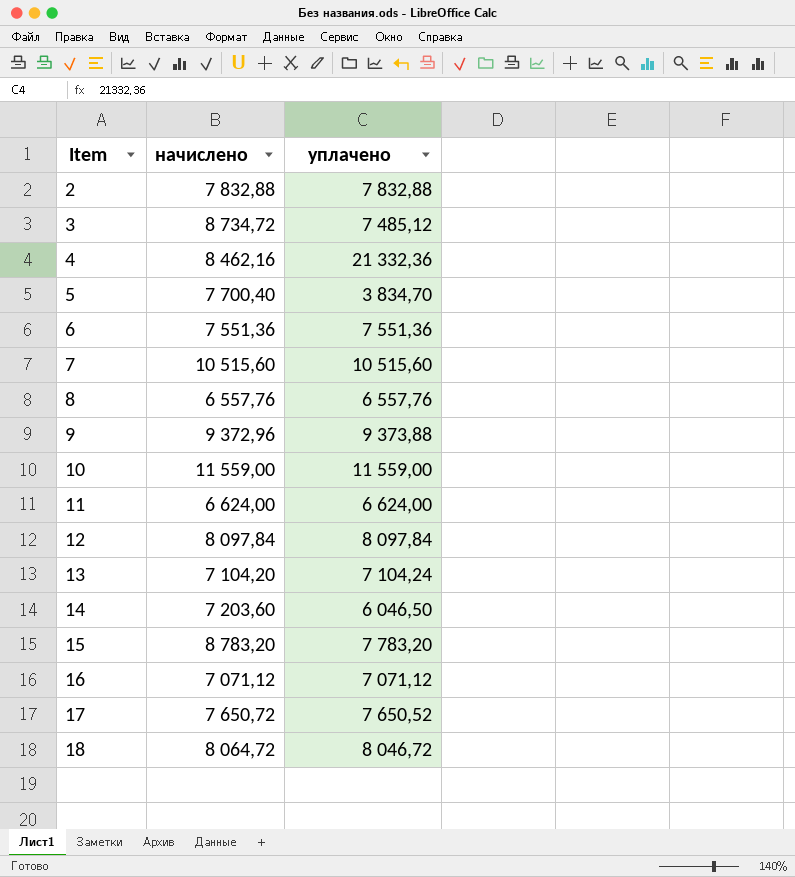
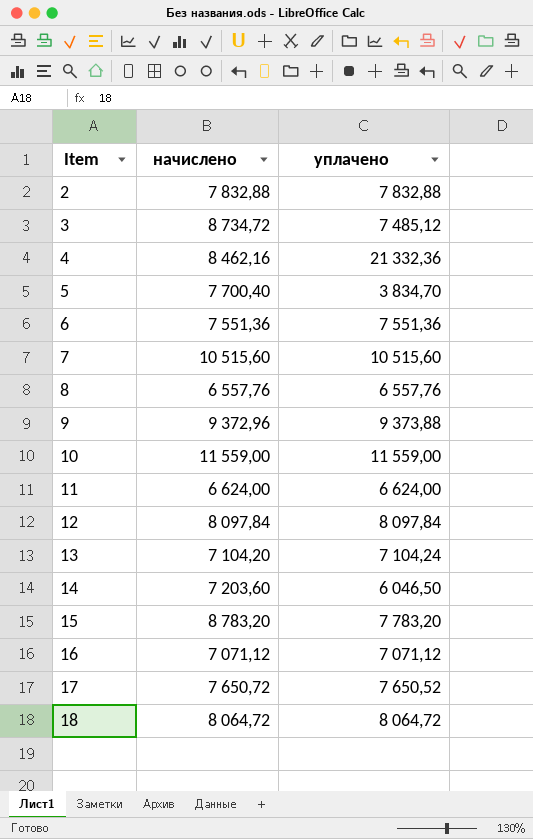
18 | уплачено: 8 046,72 -> 8 064,72

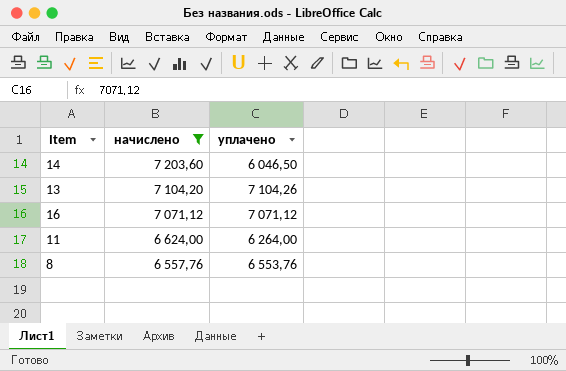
filter: none -> начислено <= 7 203,60
row order: Item ascending -> начислено descending
13 | уплачено: 7 104,24 -> 7 104,26
11 | уплачено: 6 624,00 -> 6 264,00
8 | уплачено: 6 557,76 -> 6 553,76

